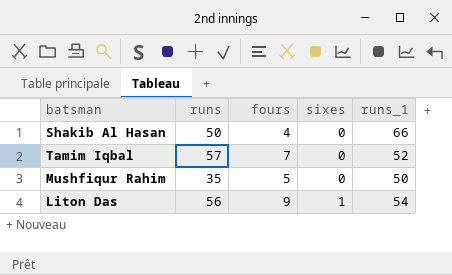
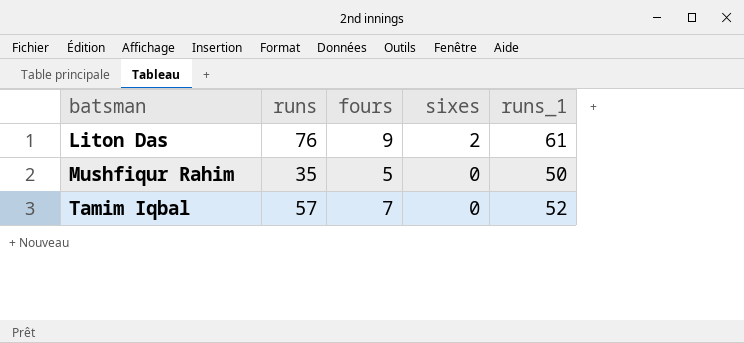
row order: sixes ascending -> batsman ascending
row Shakib Al Hasan: 50 | 4 | 0 | 66 -> none
Liton Das | runs: 56 -> 76
Liton Das | sixes: 1 -> 2
Liton Das | runs_1: 54 -> 61

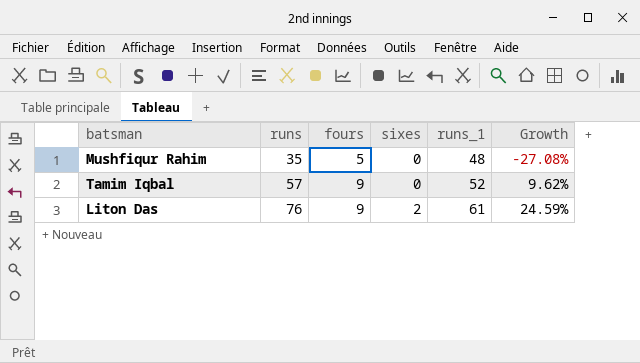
row order: batsman ascending -> runs ascending
column Growth | formula: none -> ([runs] - [runs_1]) / [runs_1]
Mushfiqur Rahim | runs_1: 50 -> 48
Tamim Iqbal | fours: 7 -> 9

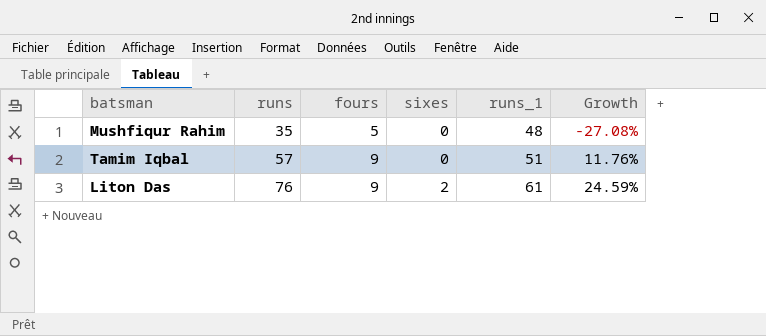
Tamim Iqbal | runs_1: 52 -> 51
Tamim Iqbal | Growth: 9.62% -> 11.76%

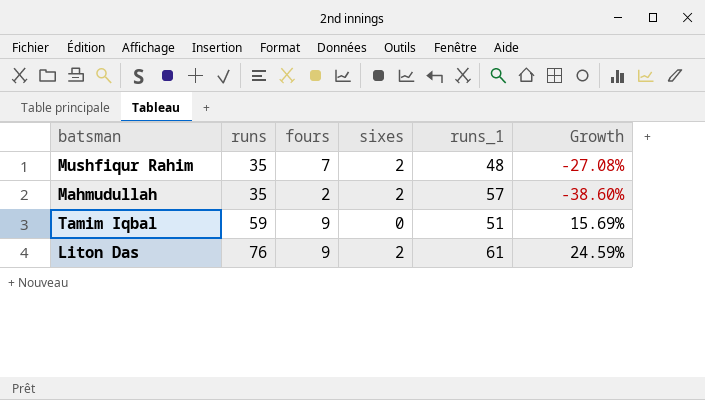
Mushfiqur Rahim | fours: 5 -> 7
Mushfiqur Rahim | sixes: 0 -> 2
row Mahmudullah: none -> 35 | 2 | 2 | 57 | -38.60%
Tamim Iqbal | runs: 57 -> 59
Tamim Iqbal | Growth: 11.76% -> 15.69%

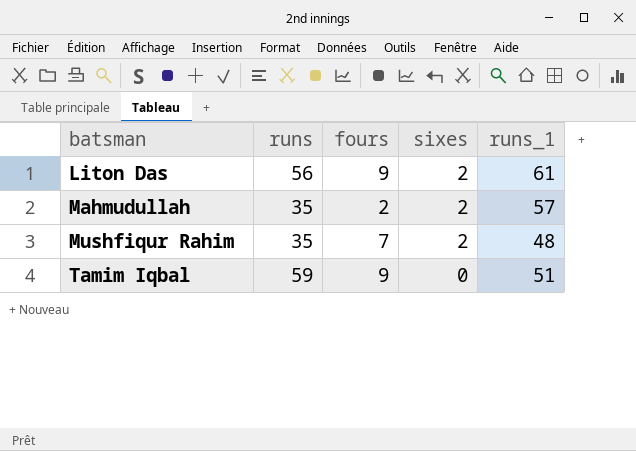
row order: runs ascending -> batsman ascending
column Growth | formula: ([runs] - [runs_1]) / [runs_1] -> none
Liton Das | runs: 76 -> 56

